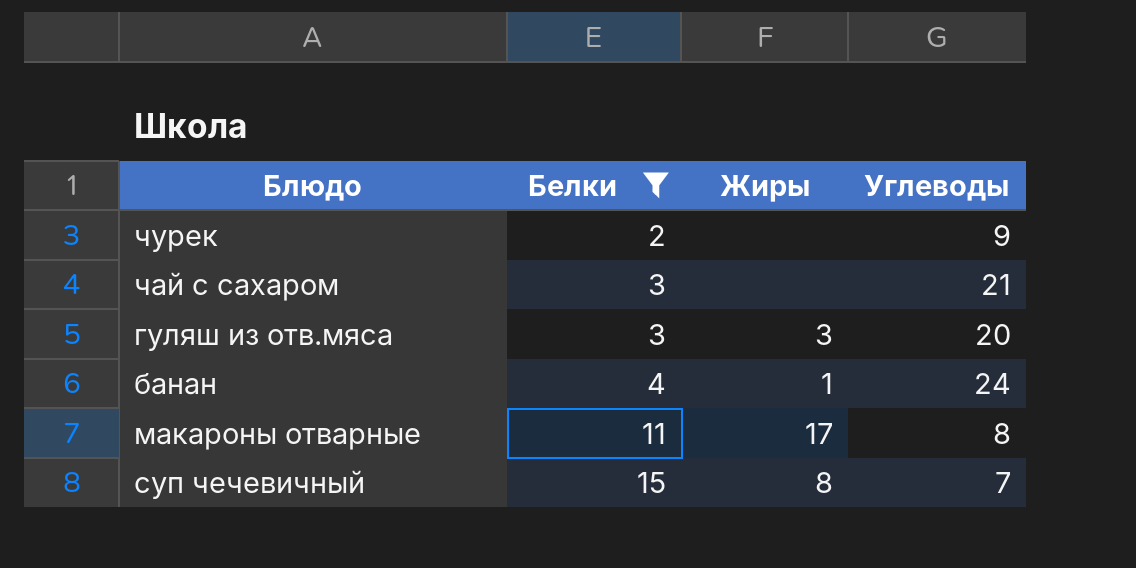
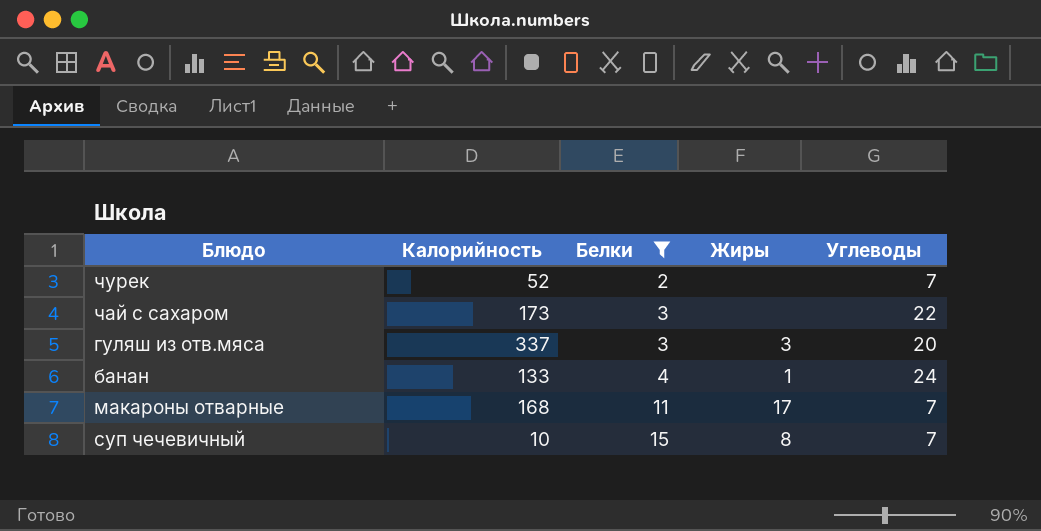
column Калорийность | position: none -> 2
чурек | Углеводы: 9 -> 7
чай с сахаром | Углеводы: 21 -> 22
макароны отварные | Углеводы: 8 -> 7

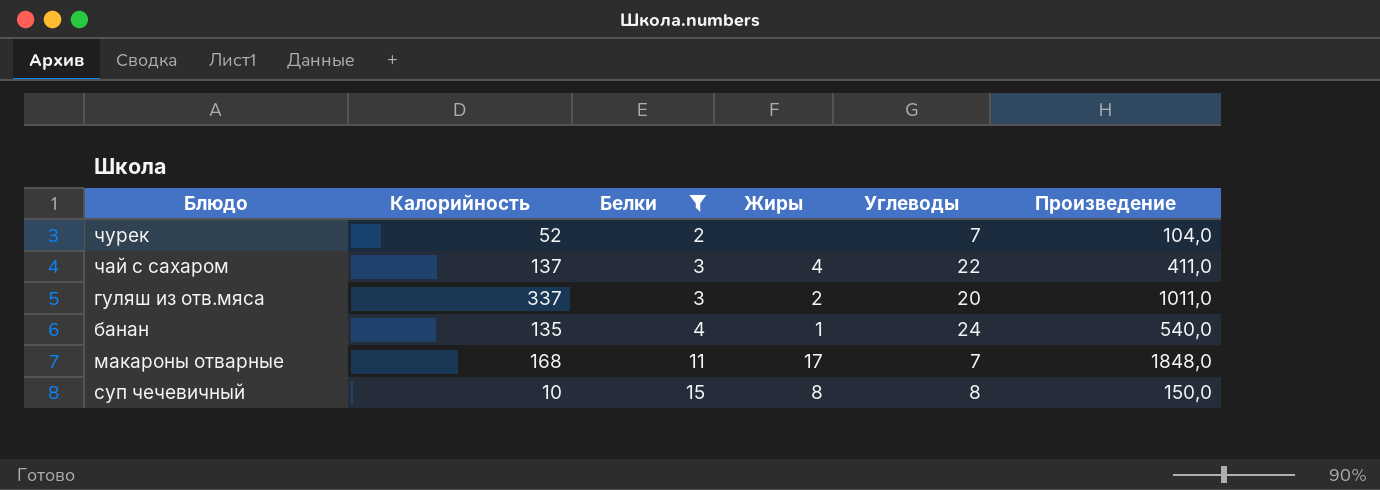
column Произведение | formula: none -> [Калорийность] * [Белки]
чай с сахаром | Калорийность: 173 -> 137
чай с сахаром | Жиры: none -> 4
гуляш из отв.мяса | Жиры: 3 -> 2
банан | Калорийность: 133 -> 135
суп чечевичный | Углеводы: 7 -> 8

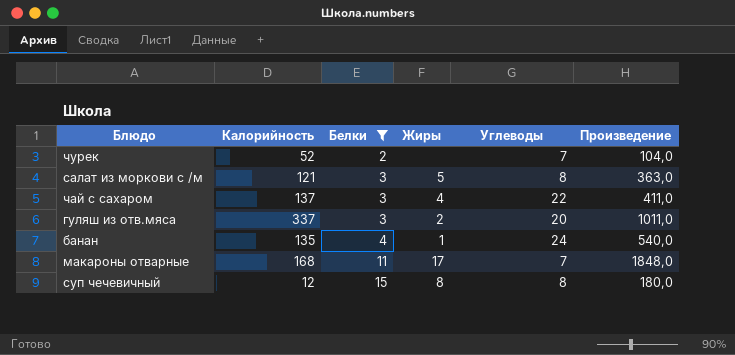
row салат из моркови с /м: none -> 121 | 3 | 5 | 8 | 363,0
суп чечевичный | Калорийность: 10 -> 12
суп чечевичный | Произведение: 150,0 -> 180,0

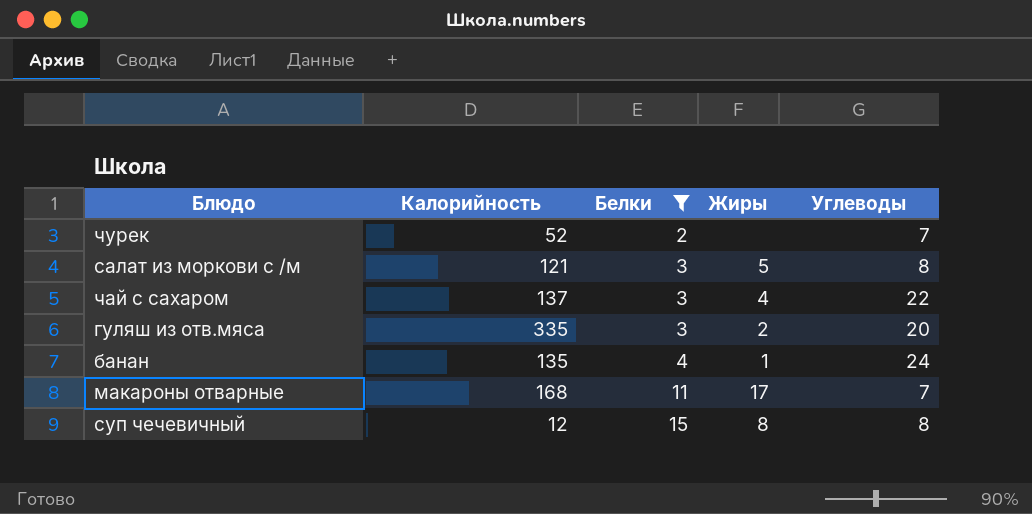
column Произведение | formula: [Калорийность] * [Белки] -> none
гуляш из отв.мяса | Калорийность: 337 -> 335

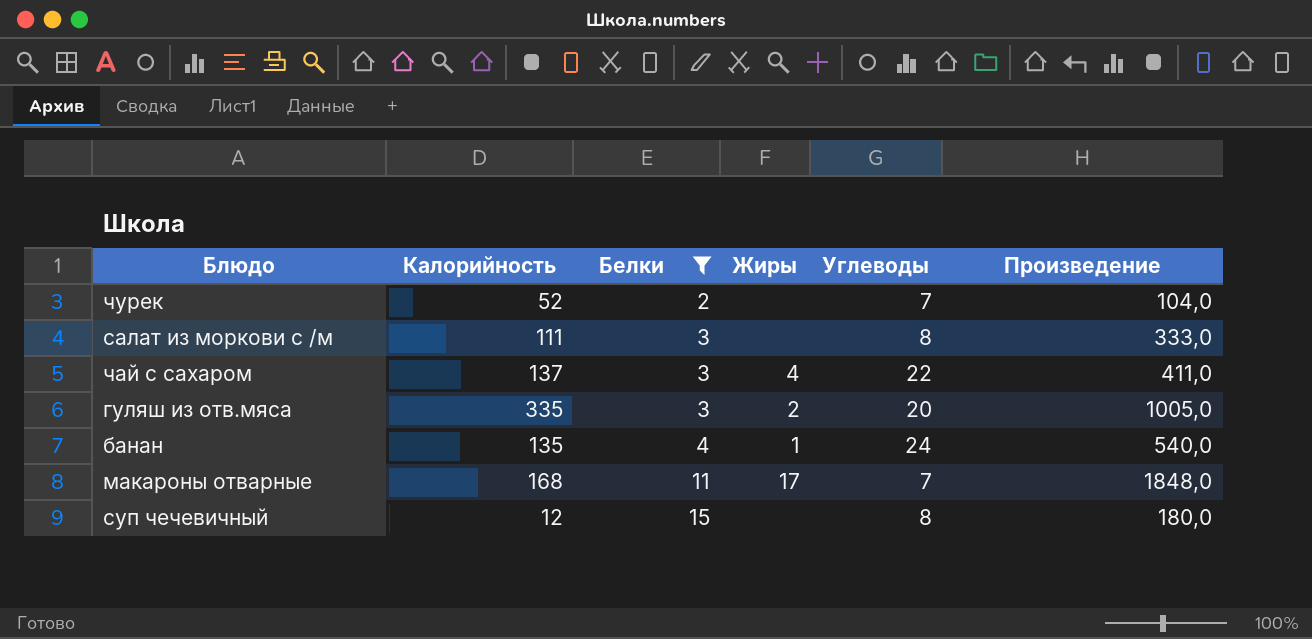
column Произведение | formula: none -> [Калорийность] * [Белки]
салат из моркови с /м | Калорийность: 121 -> 111
салат из моркови с /м | Жиры: 5 -> none
суп чечевичный | Жиры: 8 -> none

